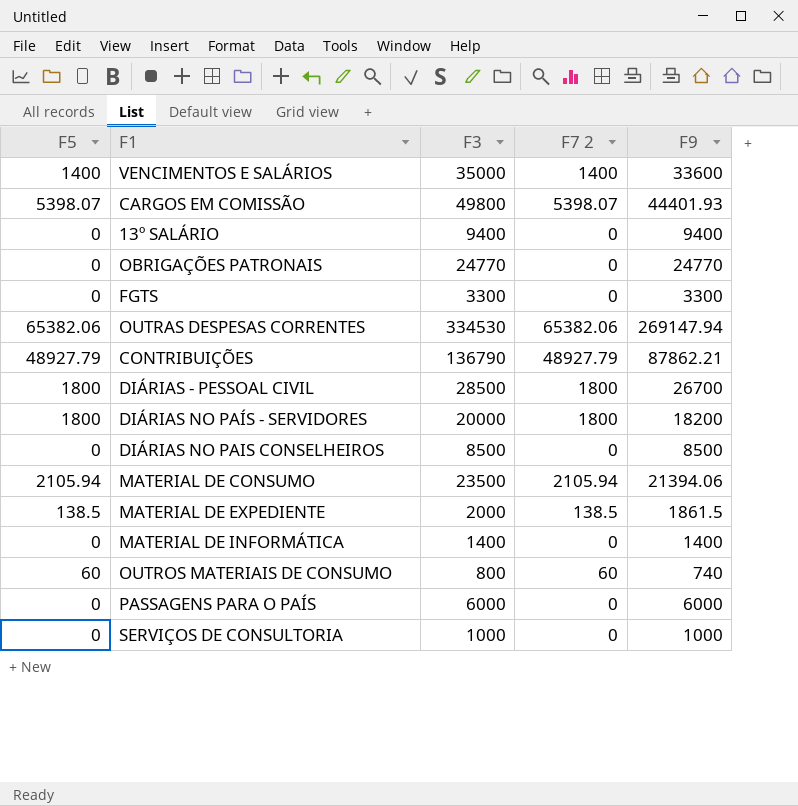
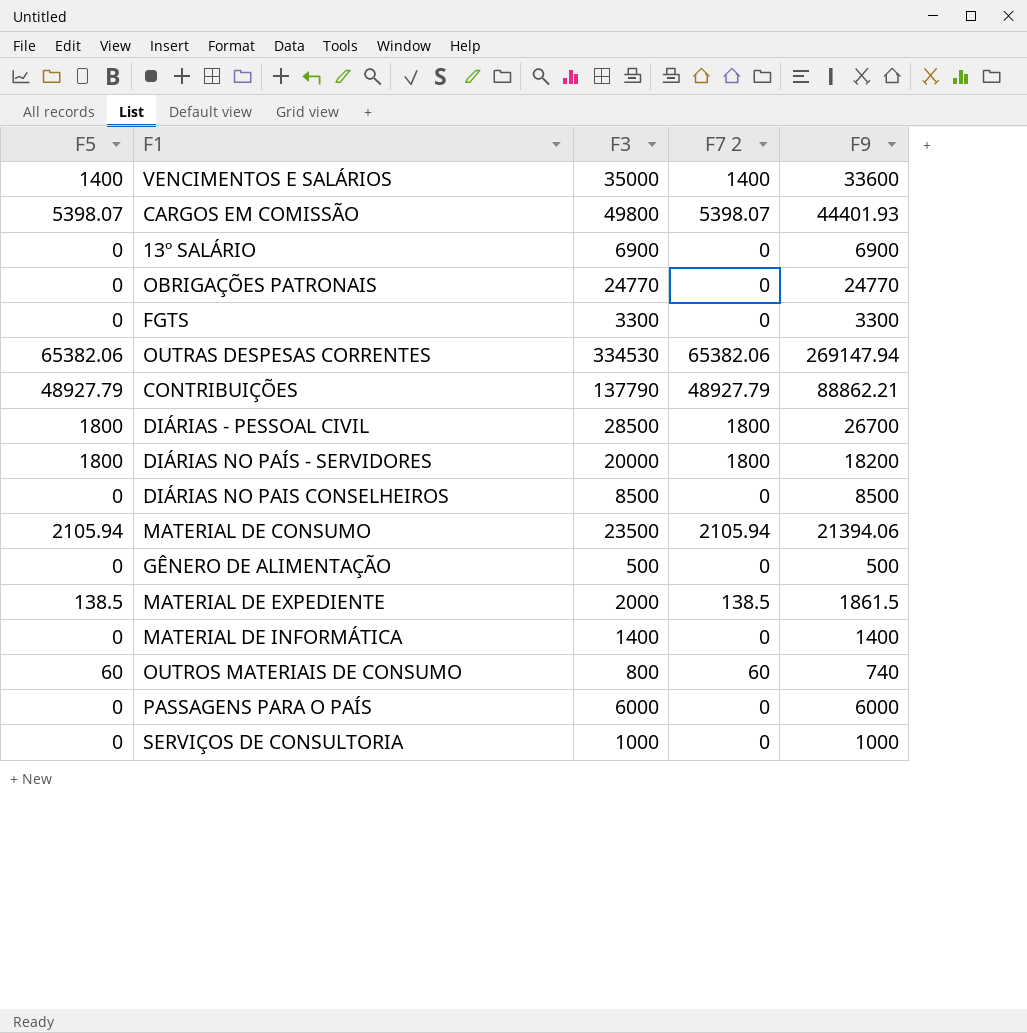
13º SALÁRIO | F3: 9400 -> 6900
13º SALÁRIO | F9: 9400 -> 6900
CONTRIBUIÇÕES | F3: 136790 -> 137790
CONTRIBUIÇÕES | F9: 87862.21 -> 88862.21
row GÊNERO DE ALIMENTAÇÃO: none -> 0 | 500 | 0 | 500

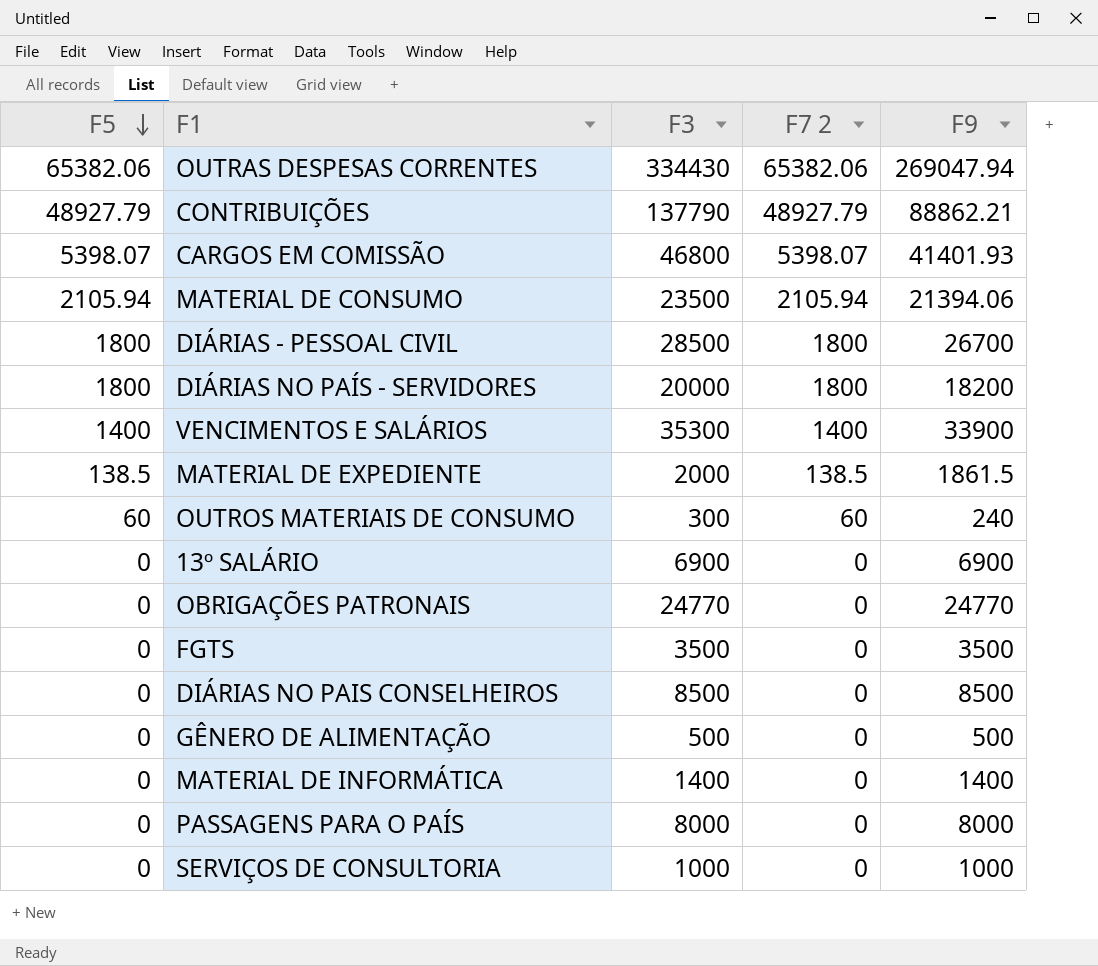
row order: none -> F5 descending
OUTRAS DESPESAS CORRENTES | F3: 334530 -> 334430
OUTRAS DESPESAS CORRENTES | F9: 269147.94 -> 269047.94
CARGOS EM COMISSÃO | F3: 49800 -> 46800
CARGOS EM COMISSÃO | F9: 44401.93 -> 41401.93
VENCIMENTOS E SALÁRIOS | F3: 35000 -> 35300
VENCIMENTOS E SALÁRIOS | F9: 33600 -> 33900
OUTROS MATERIAIS DE CONSUMO | F3: 800 -> 300
OUTROS MATERIAIS DE CONSUMO | F9: 740 -> 240
FGTS | F3: 3300 -> 3500
FGTS | F9: 3300 -> 3500
PASSAGENS PARA O PAÍS | F3: 6000 -> 8000
PASSAGENS PARA O PAÍS | F9: 6000 -> 8000

